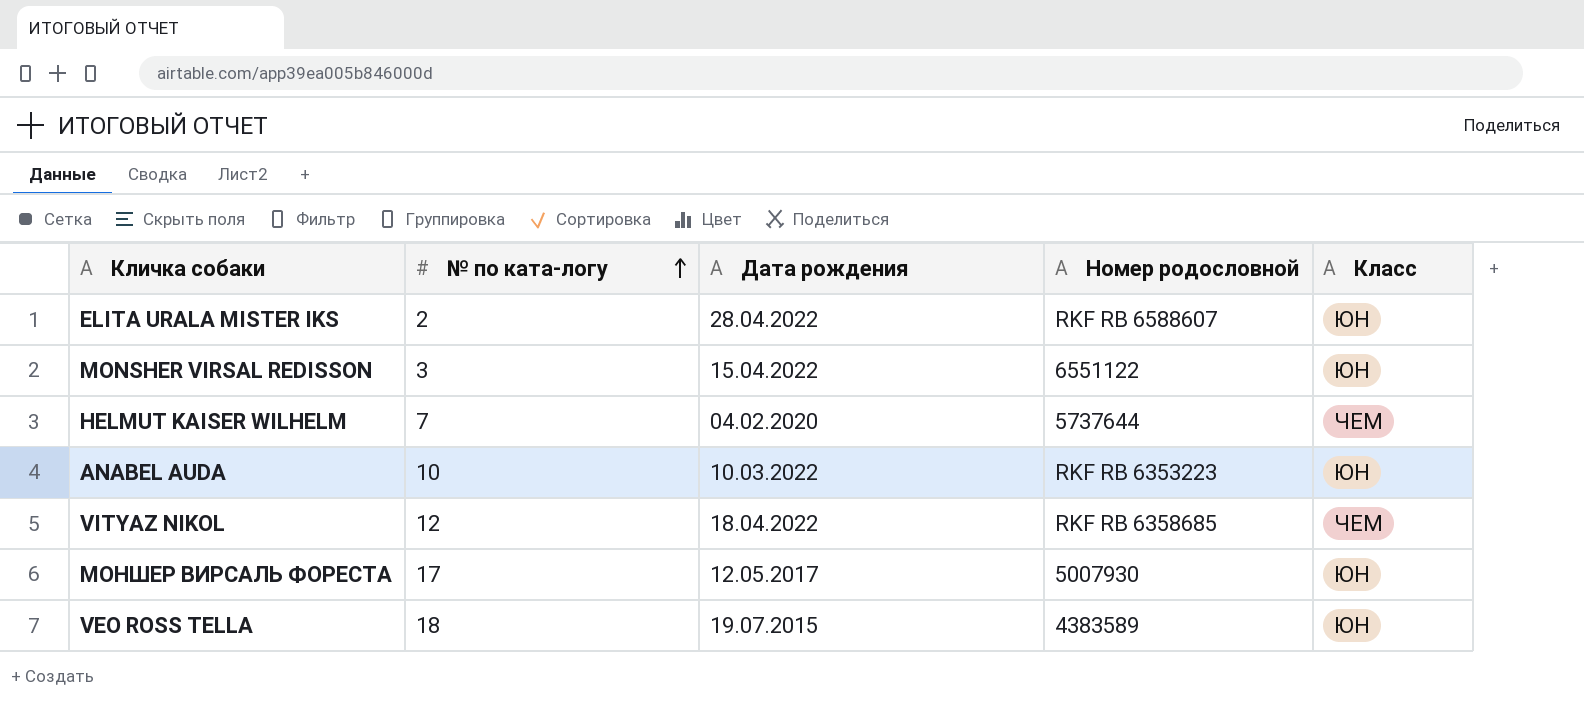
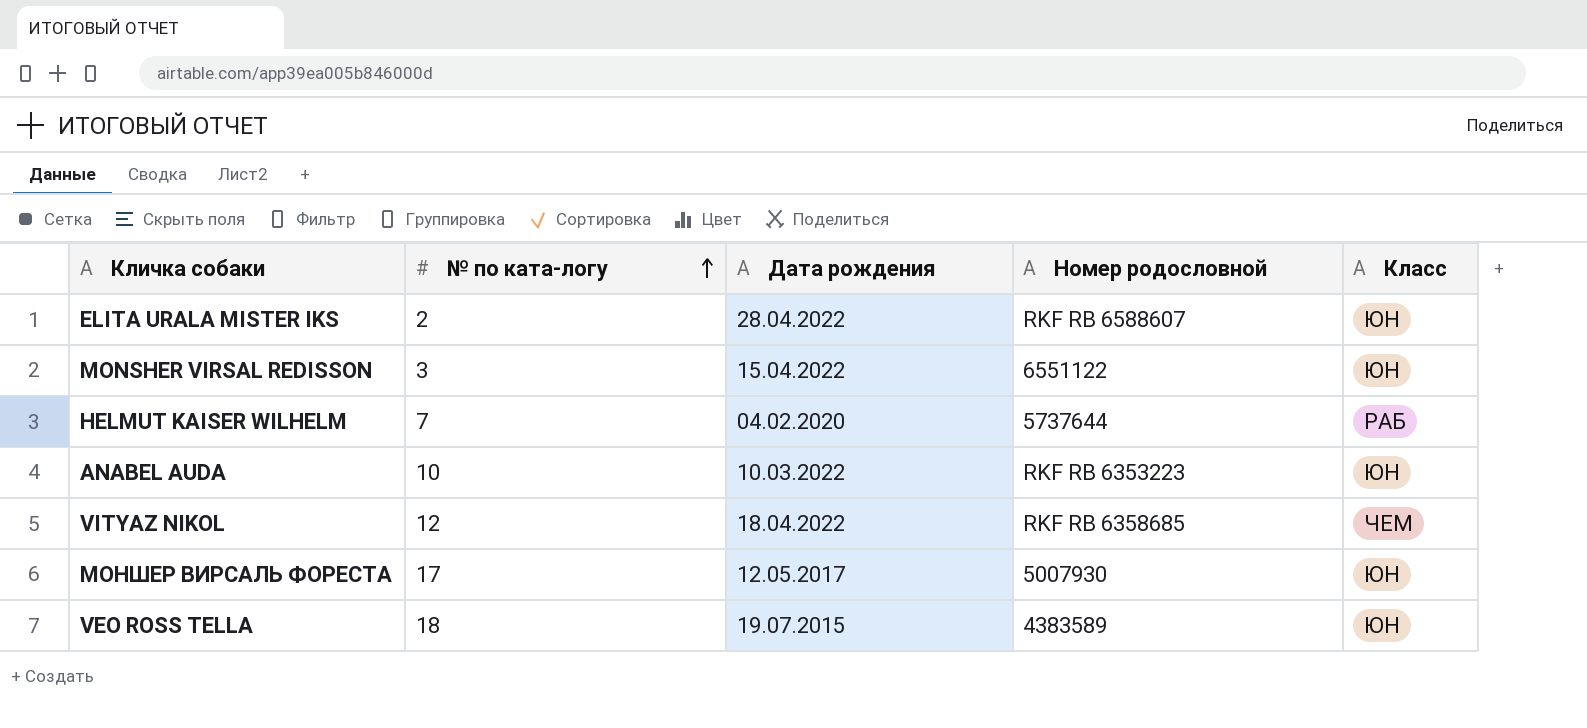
HELMUT KAISER WILHELM | Класс: ЧЕМ -> РАБ

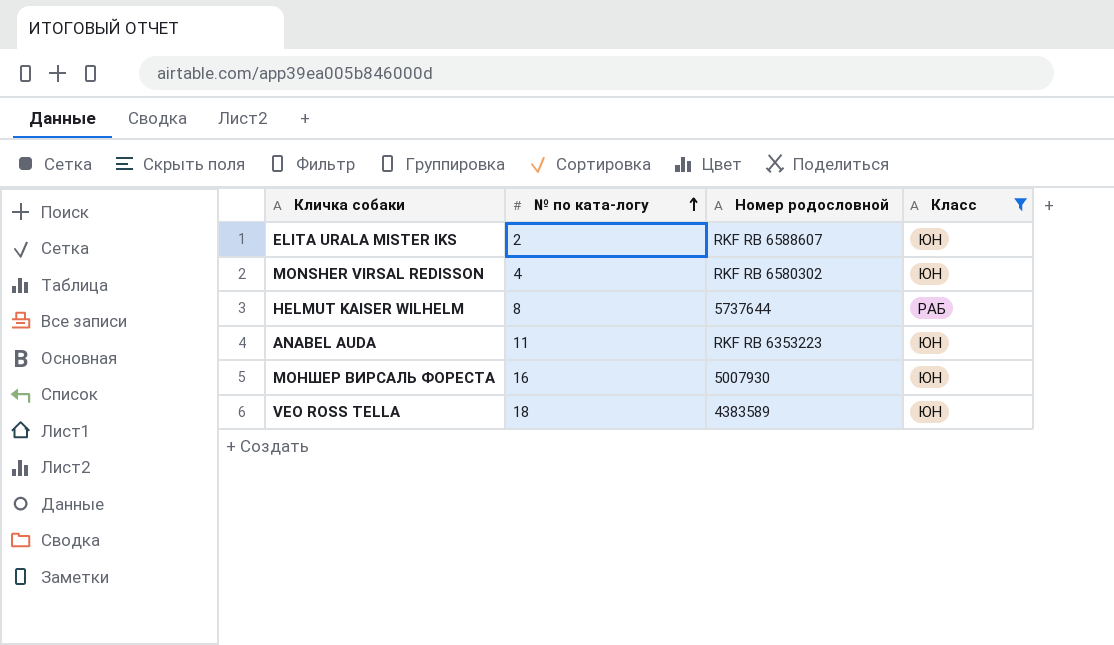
filter: none -> Класс != ЧЕМ
column Дата рождения | position: 3 -> none
MONSHER VIRSAL REDISSON | № по ката-логу: 3 -> 4
MONSHER VIRSAL REDISSON | Номер родословной: 6551122 -> RKF RB 6580302
HELMUT KAISER WILHELM | № по ката-логу: 7 -> 8
ANABEL AUDA | № по ката-логу: 10 -> 11
МОНШЕР ВИРСАЛЬ ФОРЕСТА | № по ката-логу: 17 -> 16

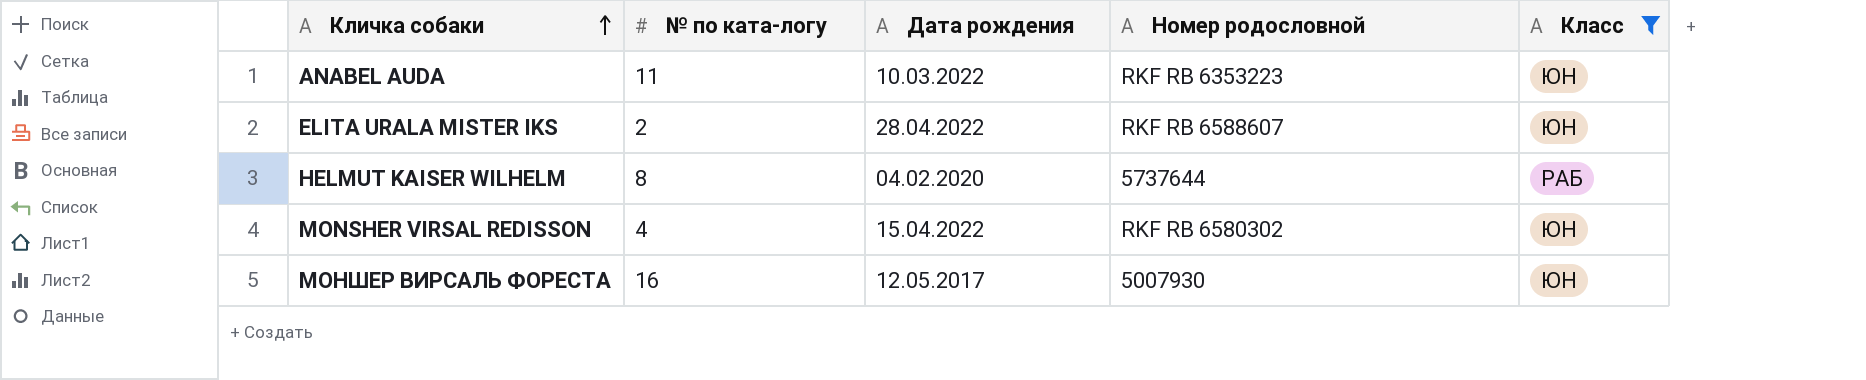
row order: № по ката-логу ascending -> Кличка собаки ascending
column Дата рождения | position: none -> 3
row VEO ROSS TELLA: 18 | 4383589 | ЮН -> none

